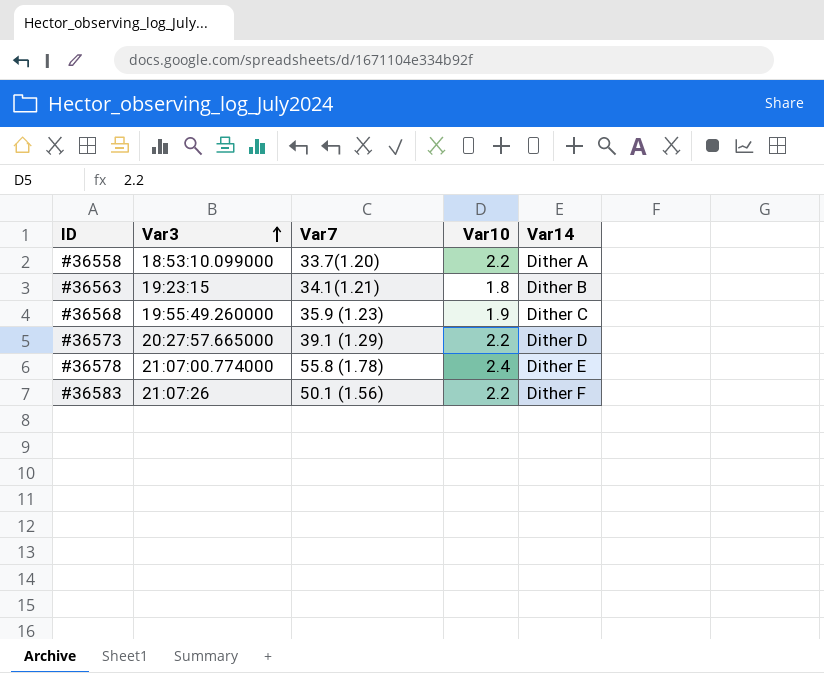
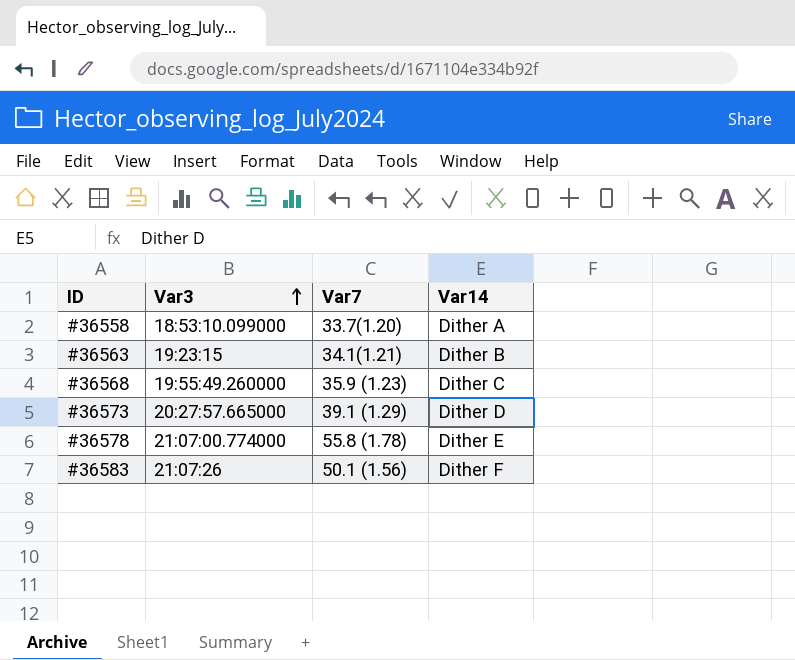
column Var10 | position: 4 -> none

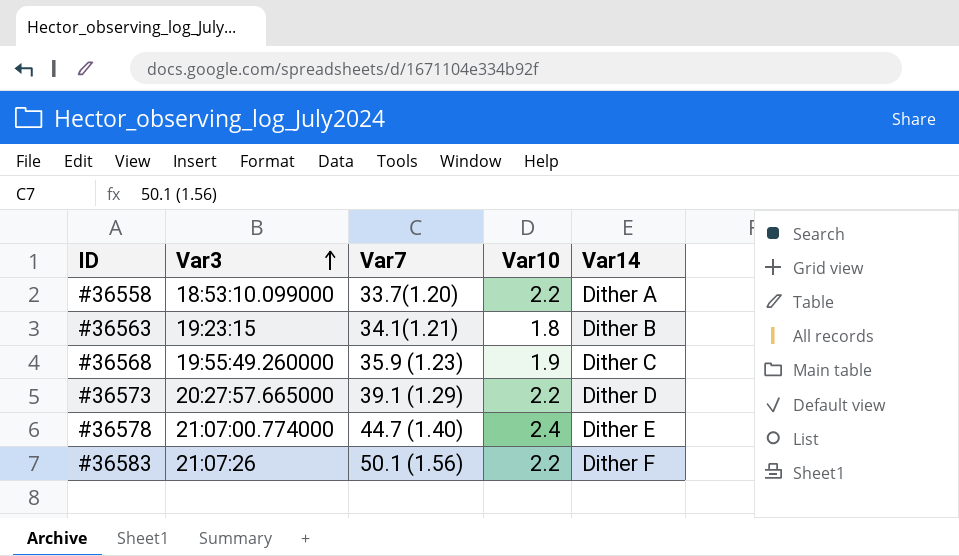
column Var10 | position: none -> 4
#36578 | Var7: 55.8 (1.78) -> 44.7 (1.40)

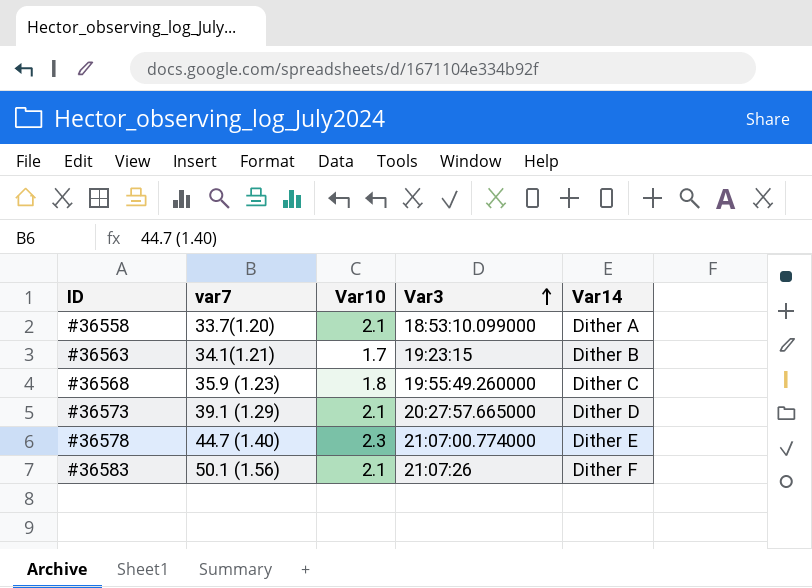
column name: Var7 -> var7
column Var3 | position: 2 -> 4
#36558 | Var10: 2.2 -> 2.1
#36563 | Var10: 1.8 -> 1.7
#36568 | Var10: 1.9 -> 1.8
#36573 | Var10: 2.2 -> 2.1
#36578 | Var10: 2.4 -> 2.3
#36583 | Var10: 2.2 -> 2.1

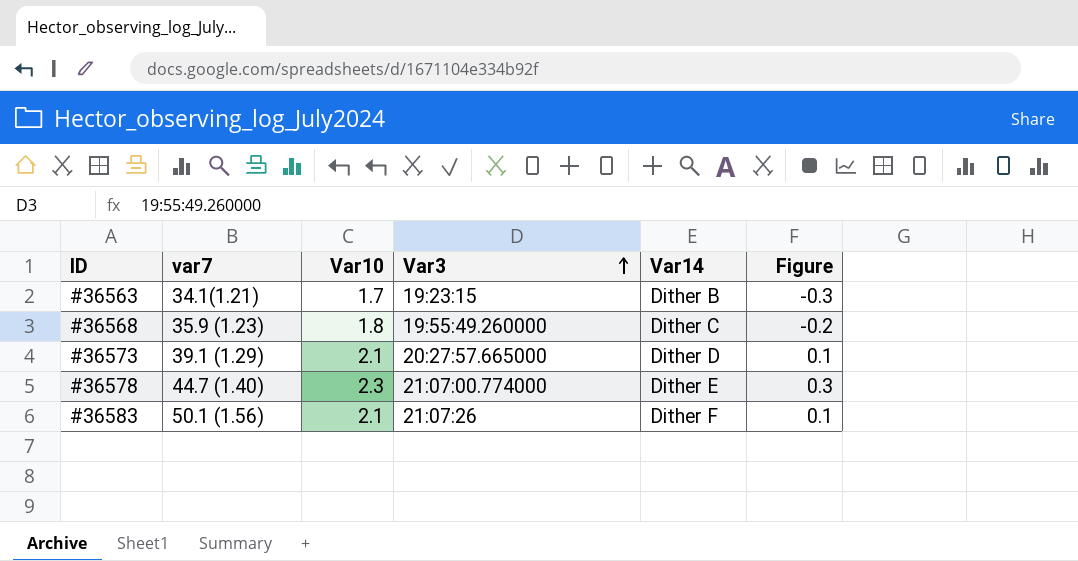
column Figure | formula: none -> [Var10] - 2
row #36558: 33.7(1.20) | 2.1 | 18:53:10.099000 | Dither A -> none

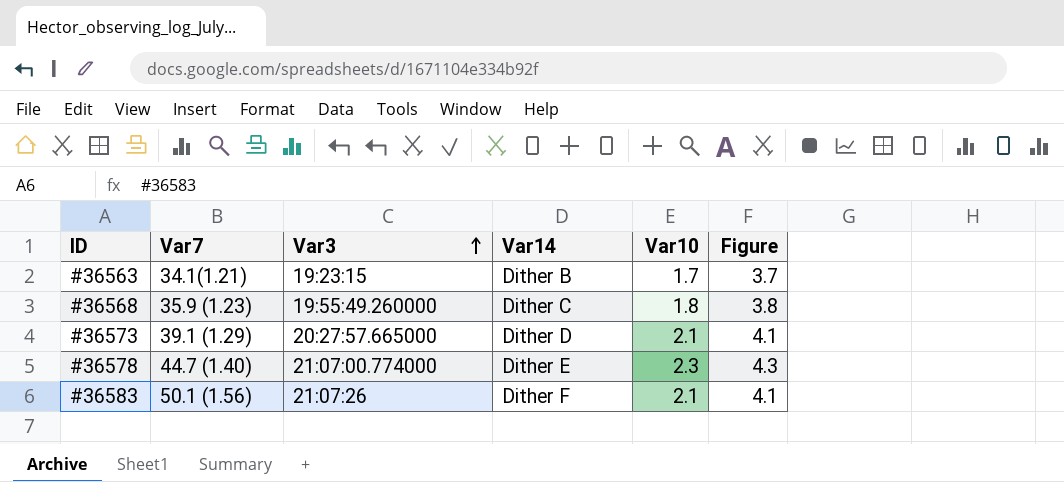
column name: var7 -> Var7
column Var10 | position: 3 -> 5
column Figure | formula: [Var10] - 2 -> [Var10] + 2

